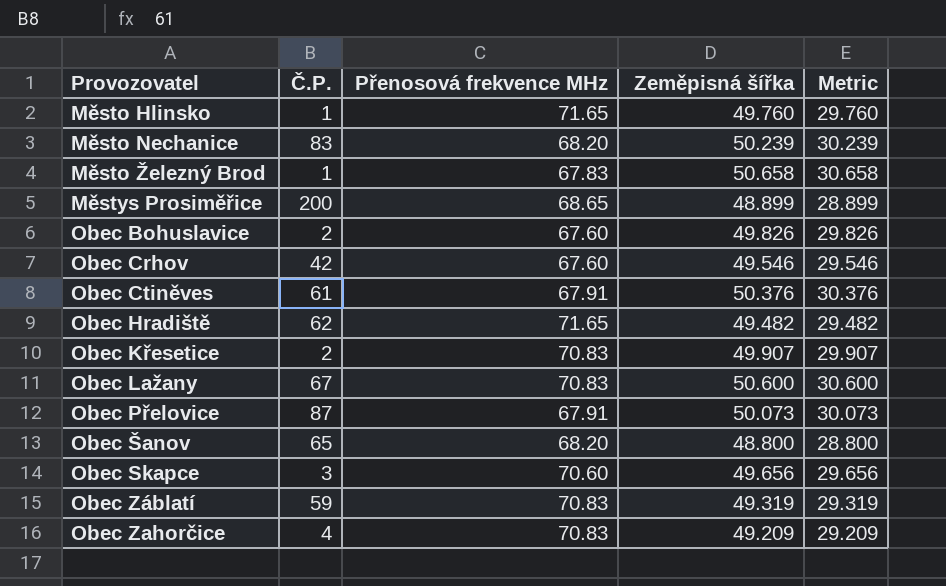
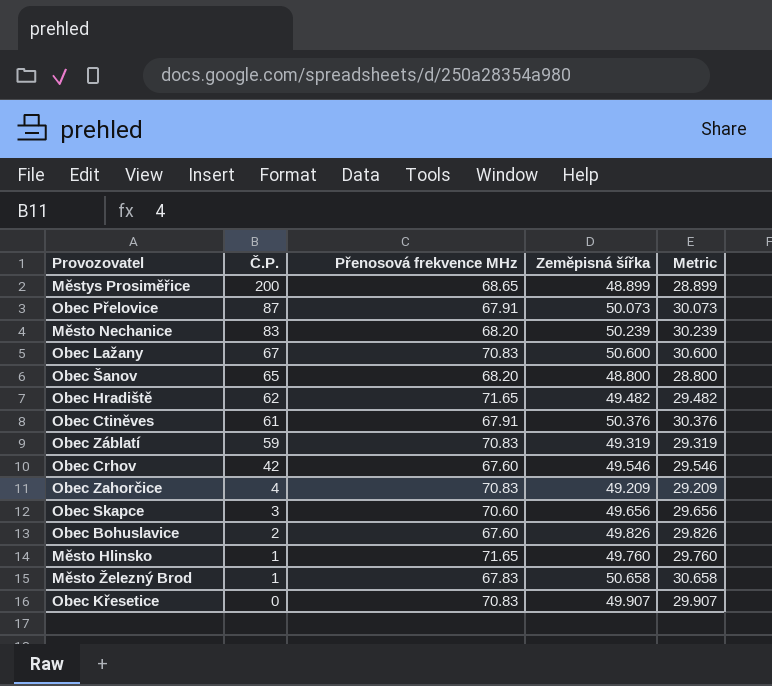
row order: Provozovatel ascending -> Č.P. descending
Obec Křesetice | Č.P.: 2 -> 0

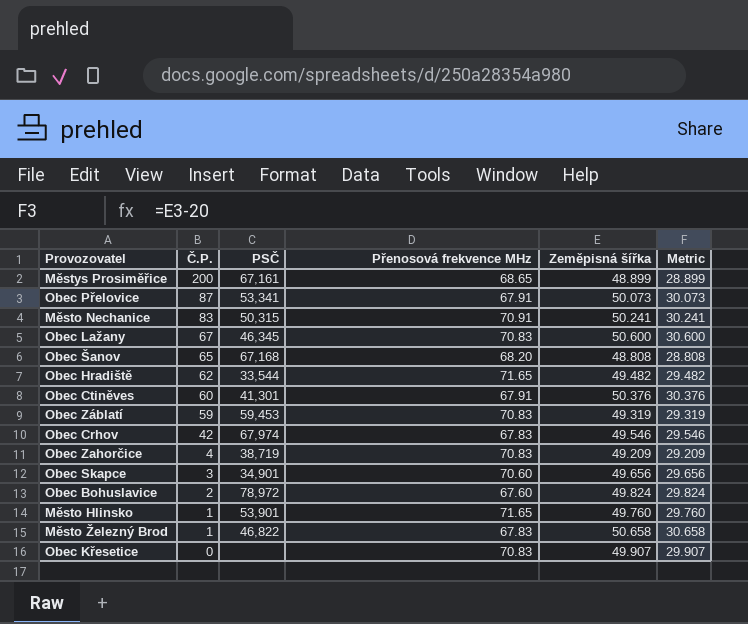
column PSČ | position: none -> 3
Město Nechanice | Přenosová frekvence MHz: 68.20 -> 70.91
Město Nechanice | Zeměpisná šířka: 50.239 -> 50.241
Město Nechanice | Metric: 30.239 -> 30.241
Obec Šanov | Zeměpisná šířka: 48.800 -> 48.808
Obec Šanov | Metric: 28.800 -> 28.808
Obec Ctiněves | Č.P.: 61 -> 60
Obec Crhov | Přenosová frekvence MHz: 67.60 -> 67.83
Obec Bohuslavice | Zeměpisná šířka: 49.826 -> 49.824
Obec Bohuslavice | Metric: 29.826 -> 29.824

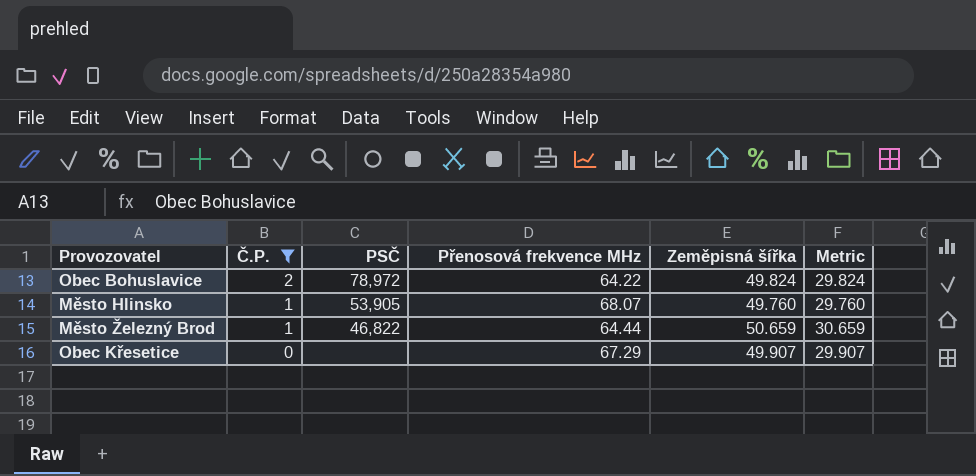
filter: none -> Č.P. <= 2
Obec Bohuslavice | Přenosová frekvence MHz: 67.60 -> 64.22
Město Hlinsko | PSČ: 53,901 -> 53,905
Město Hlinsko | Přenosová frekvence MHz: 71.65 -> 68.07
Město Železný Brod | Přenosová frekvence MHz: 67.83 -> 64.44
Město Železný Brod | Zeměpisná šířka: 50.658 -> 50.659
Město Železný Brod | Metric: 30.658 -> 30.659
Obec Křesetice | Přenosová frekvence MHz: 70.83 -> 67.29

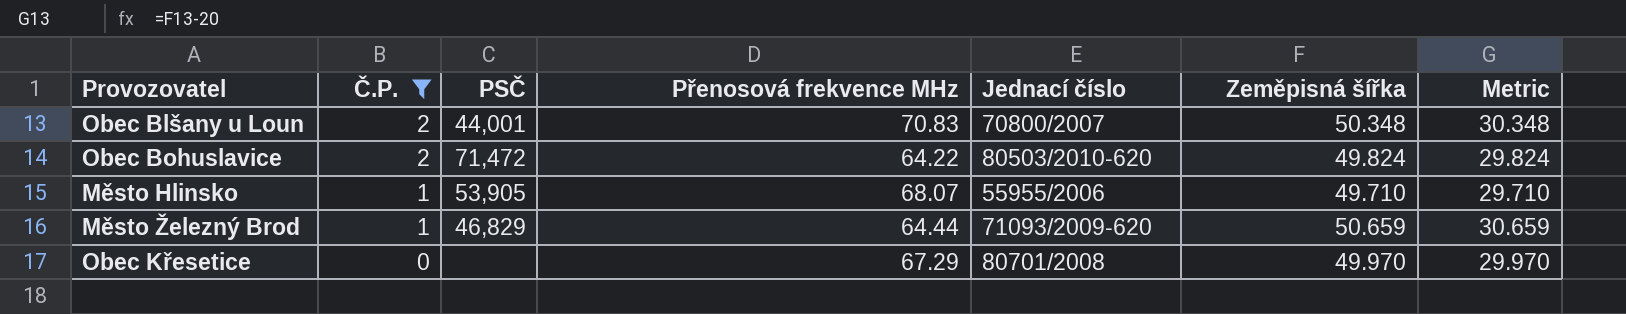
column Jednací číslo | position: none -> 5
row Obec Blšany u Loun: none -> 2 | 44,001 | 70.83 | 70800/2007 | 50.348 | 30.348
Obec Bohuslavice | PSČ: 78,972 -> 71,472
Město Hlinsko | Zeměpisná šířka: 49.760 -> 49.710
Město Hlinsko | Metric: 29.760 -> 29.710
Město Železný Brod | PSČ: 46,822 -> 46,829
Obec Křesetice | Zeměpisná šířka: 49.907 -> 49.970
Obec Křesetice | Metric: 29.907 -> 29.970

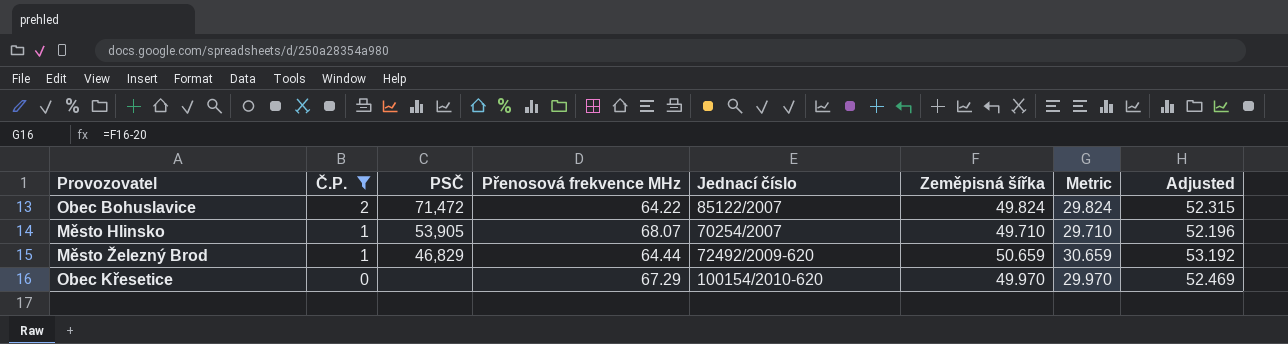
column Adjusted | formula: none -> [Zeměpisná šířka] * 1.05
row Obec Blšany u Loun: 2 | 44,001 | 70.83 | 70800/2007 | 50.348 | 30.348 -> none
Obec Bohuslavice | Jednací číslo: 80503/2010-620 -> 85122/2007
Město Hlinsko | Jednací číslo: 55955/2006 -> 70254/2007
Město Železný Brod | Jednací číslo: 71093/2009-620 -> 72492/2009-620
Obec Křesetice | Jednací číslo: 80701/2008 -> 100154/2010-620

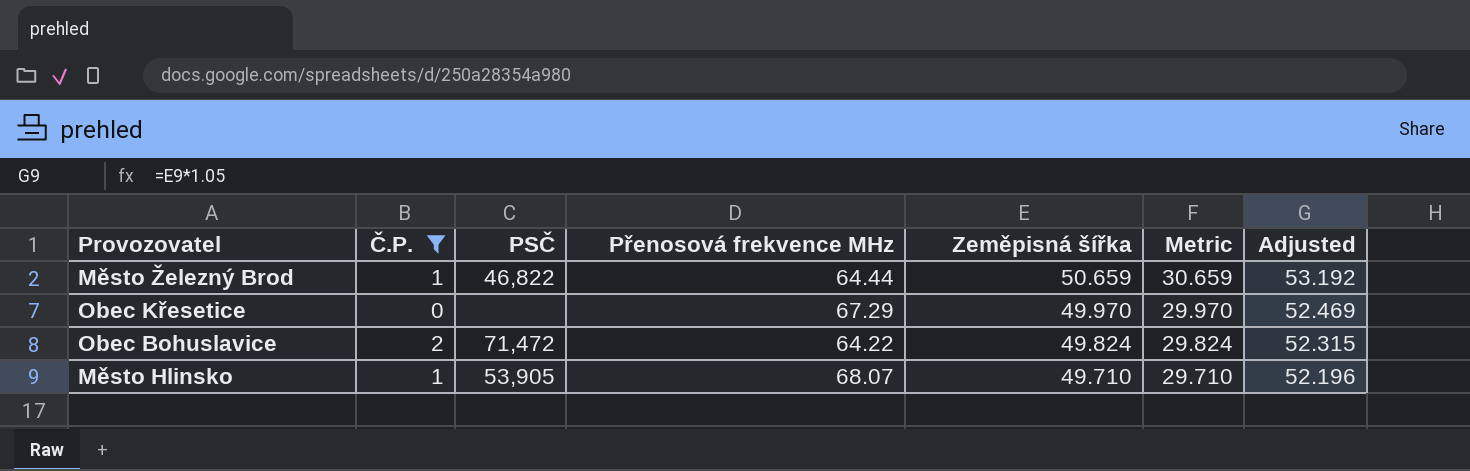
row order: Č.P. descending -> Zeměpisná šířka descending
column Jednací číslo | position: 5 -> none
Město Železný Brod | PSČ: 46,829 -> 46,822

